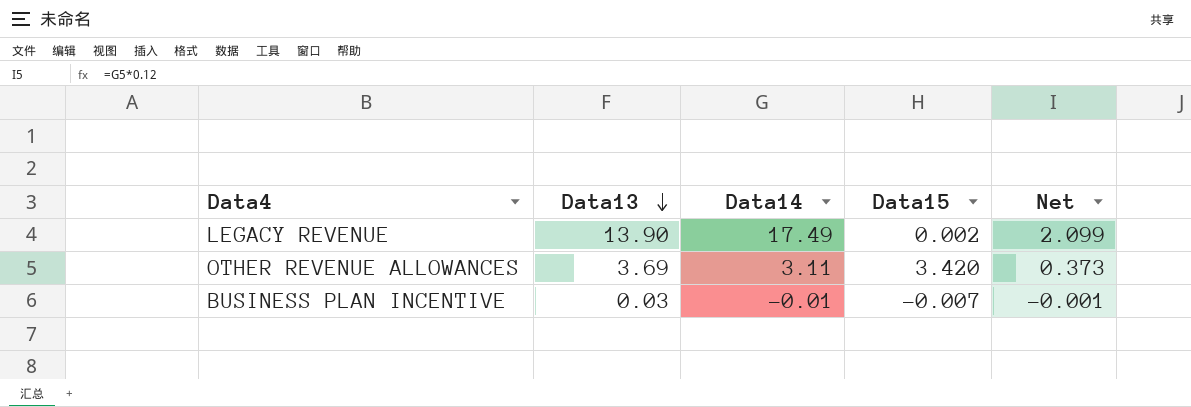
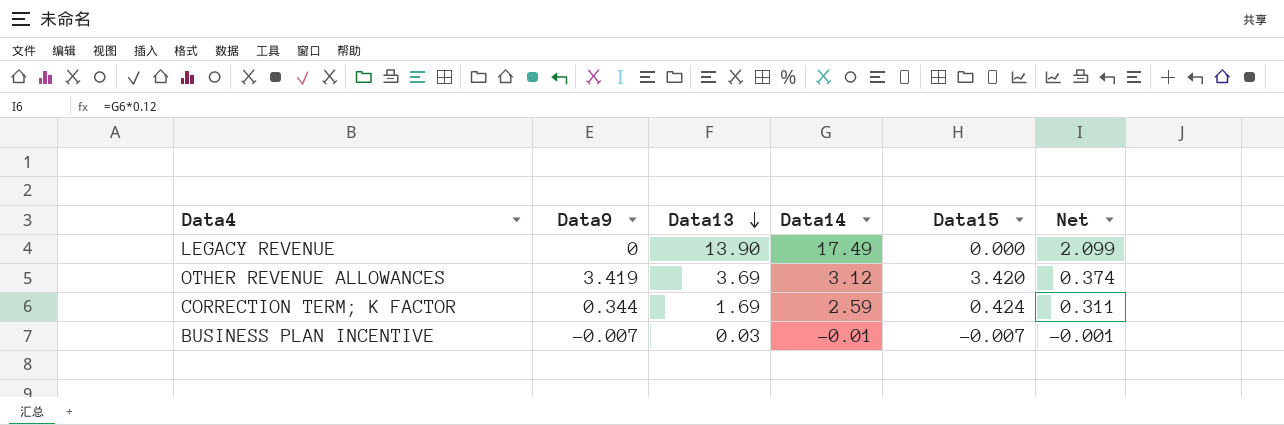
column Data9 | position: none -> 2
LEGACY REVENUE | Data15: 0.002 -> 0.000
OTHER REVENUE ALLOWANCES | Data14: 3.11 -> 3.12
OTHER REVENUE ALLOWANCES | Net: 0.373 -> 0.374
row CORRECTION TERM; K FACTOR: none -> 0.344 | 1.69 | 2.59 | 0.424 | 0.311

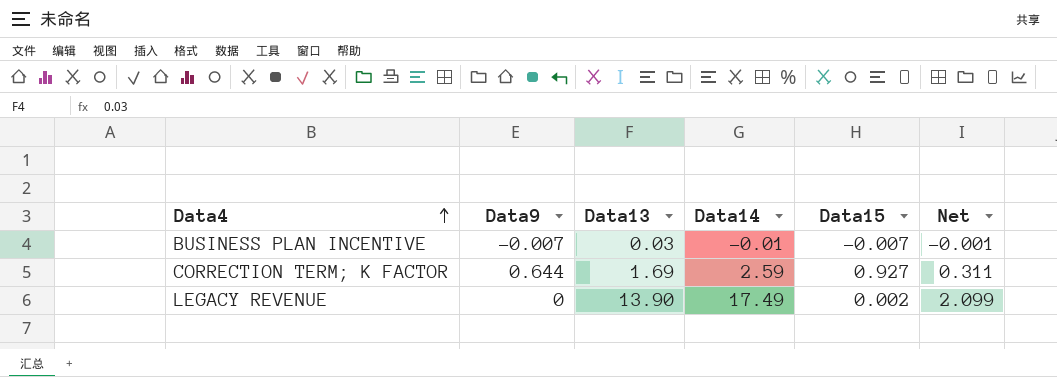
row order: Data13 descending -> Data4 ascending
row OTHER REVENUE ALLOWANCES: 3.419 | 3.69 | 3.12 | 3.420 | 0.374 -> none
CORRECTION TERM; K FACTOR | Data9: 0.344 -> 0.644
CORRECTION TERM; K FACTOR | Data15: 0.424 -> 0.927
LEGACY REVENUE | Data15: 0.000 -> 0.002

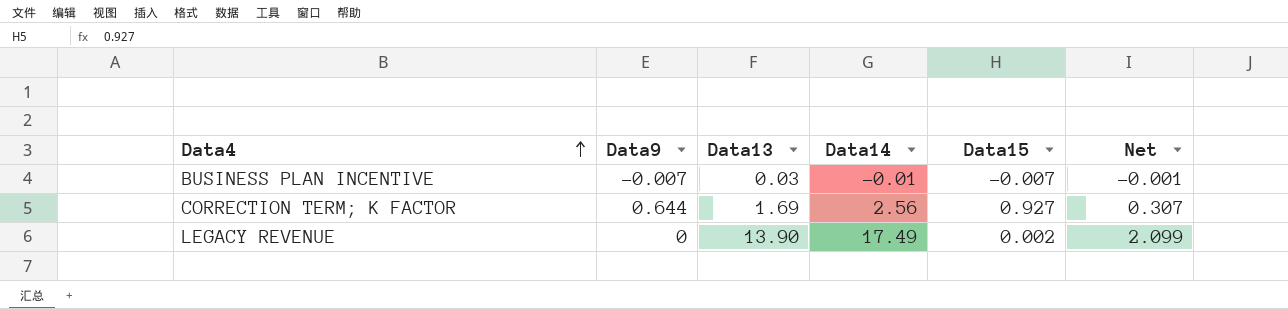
CORRECTION TERM; K FACTOR | Data14: 2.59 -> 2.56
CORRECTION TERM; K FACTOR | Net: 0.311 -> 0.307

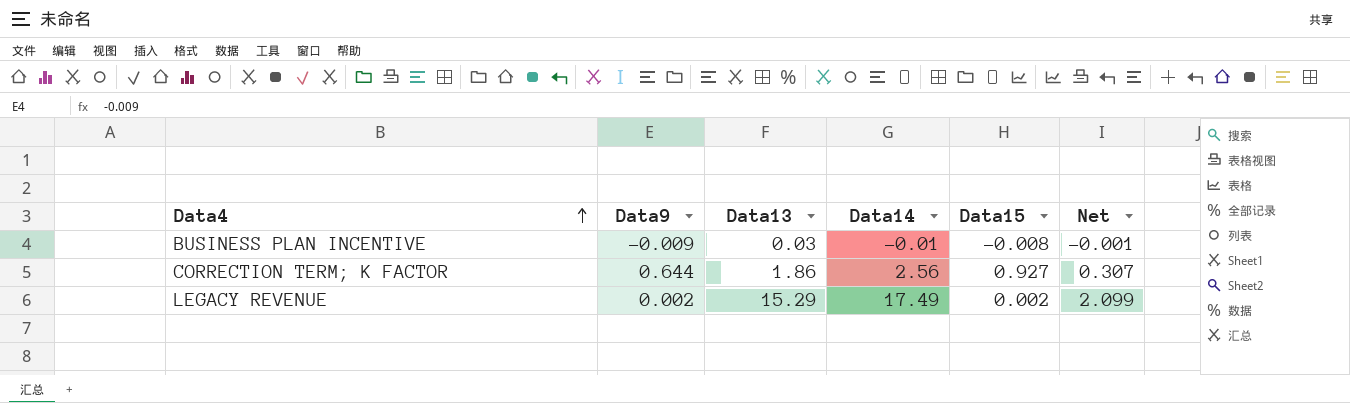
BUSINESS PLAN INCENTIVE | Data9: -0.007 -> -0.009
BUSINESS PLAN INCENTIVE | Data15: -0.007 -> -0.008
CORRECTION TERM; K FACTOR | Data13: 1.69 -> 1.86
LEGACY REVENUE | Data9: 0 -> 0.002
LEGACY REVENUE | Data13: 13.90 -> 15.29

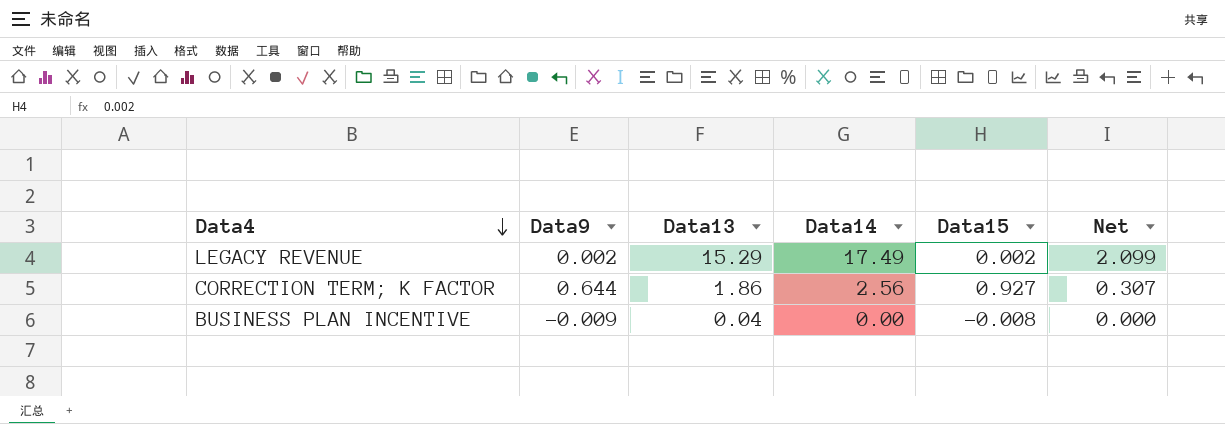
row order: Data4 ascending -> Data4 descending
BUSINESS PLAN INCENTIVE | Data13: 0.03 -> 0.04
BUSINESS PLAN INCENTIVE | Data14: -0.01 -> 0.00
BUSINESS PLAN INCENTIVE | Net: -0.001 -> 0.000

